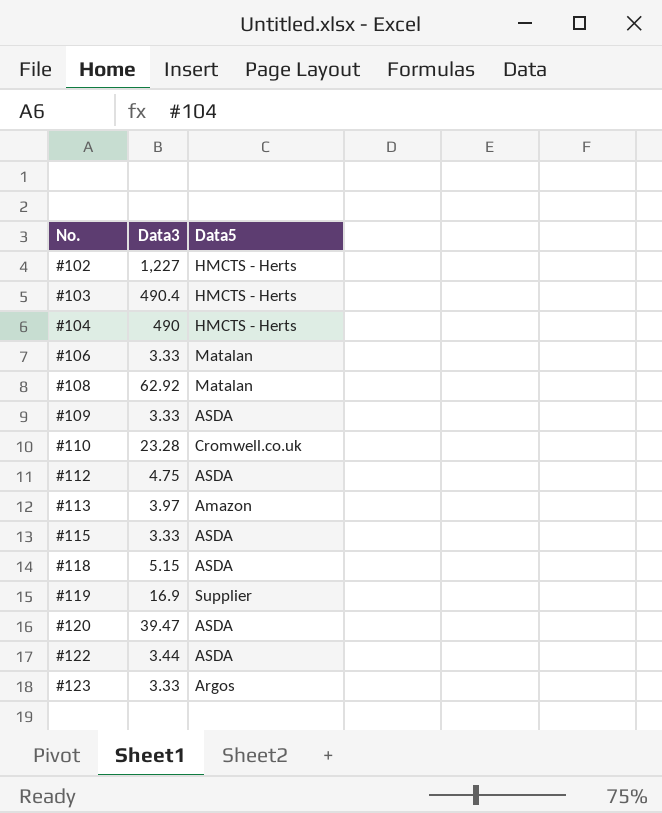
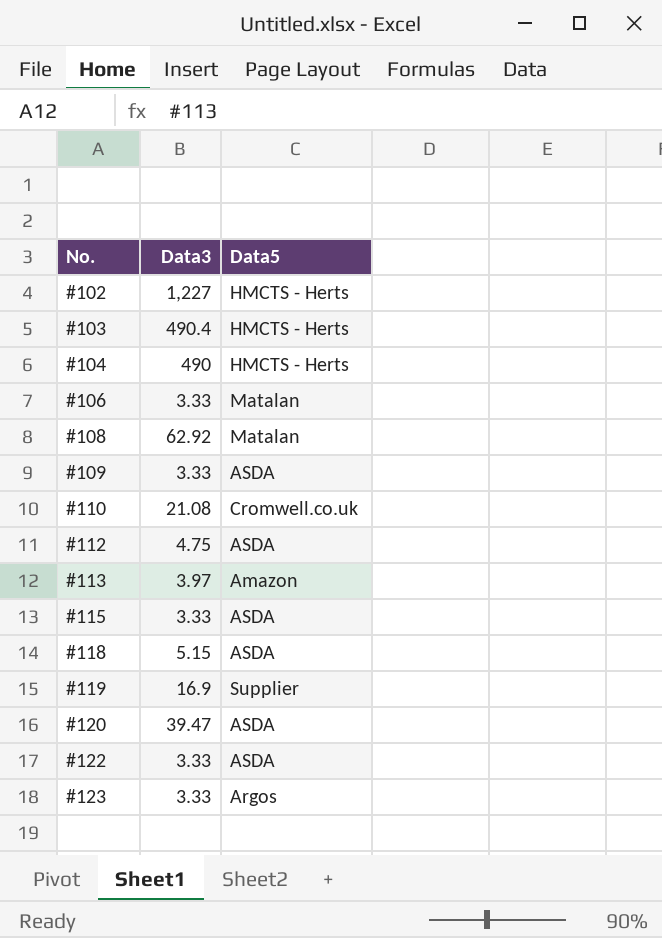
#110 | Data3: 23.28 -> 21.08
#122 | Data3: 3.44 -> 3.33

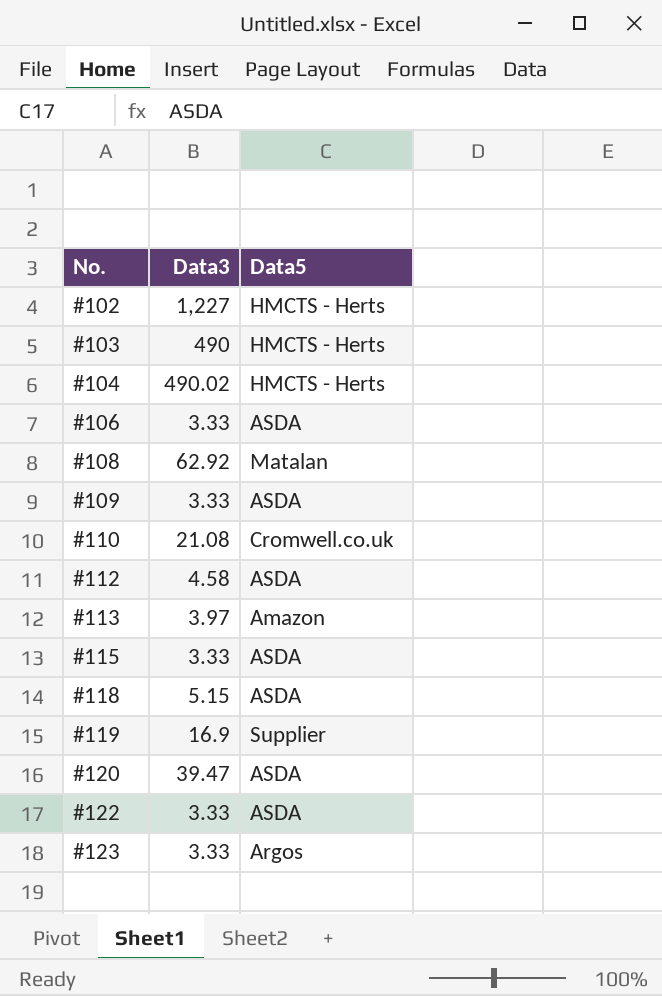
#103 | Data3: 490.4 -> 490
#104 | Data3: 490 -> 490.02
#106 | Data5: Matalan -> ASDA
#112 | Data3: 4.75 -> 4.58

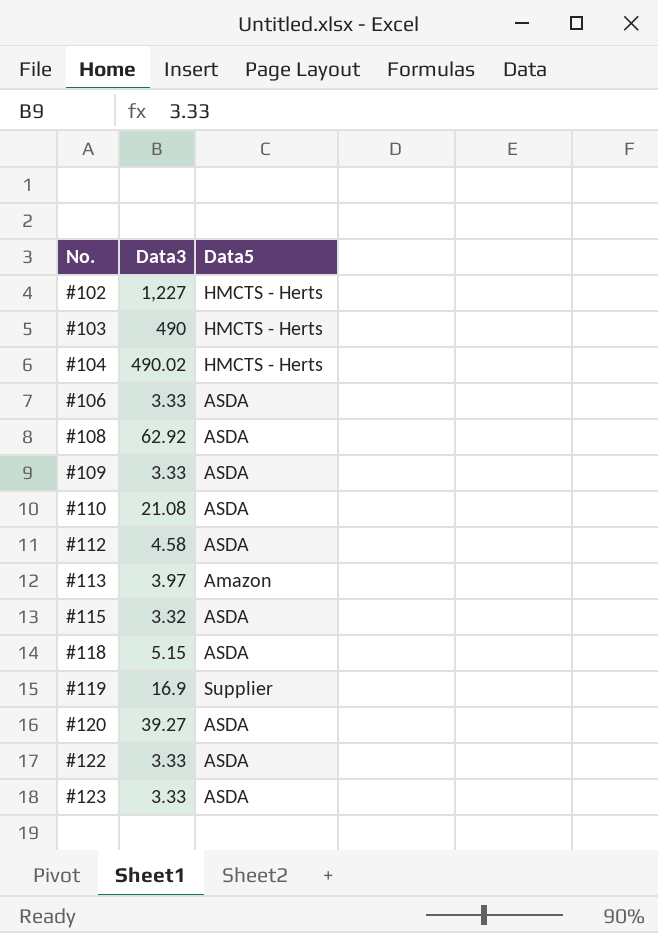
#108 | Data5: Matalan -> ASDA
#110 | Data5: Cromwell.co.uk -> ASDA
#115 | Data3: 3.33 -> 3.32
#120 | Data3: 39.47 -> 39.27
#123 | Data5: Argos -> ASDA

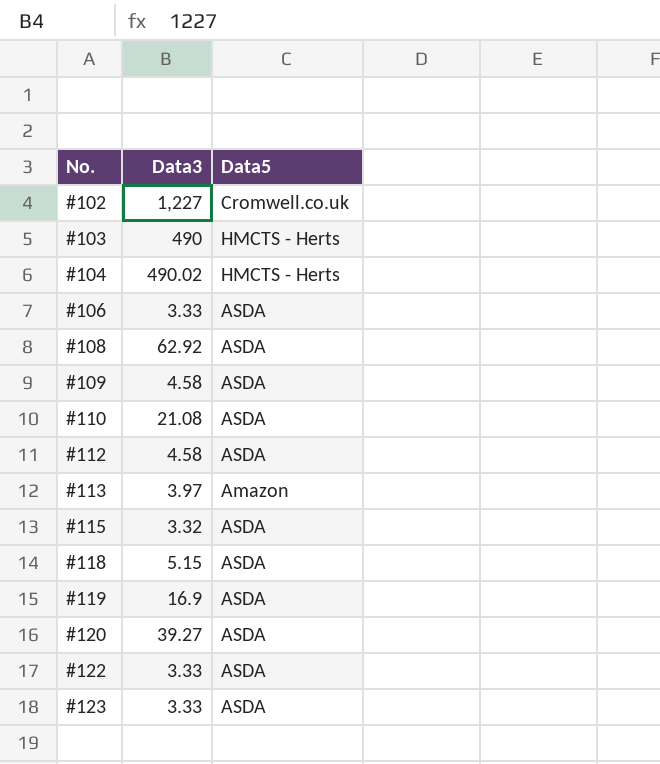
#102 | Data5: HMCTS - Herts -> Cromwell.co.uk
#109 | Data3: 3.33 -> 4.58
#119 | Data5: Supplier -> ASDA

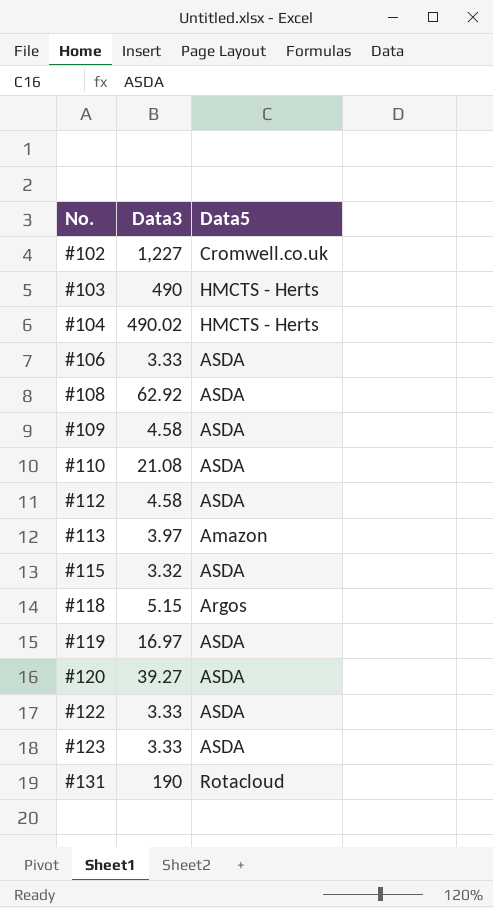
#118 | Data5: ASDA -> Argos
#119 | Data3: 16.9 -> 16.97
row #131: none -> 190 | Rotacloud

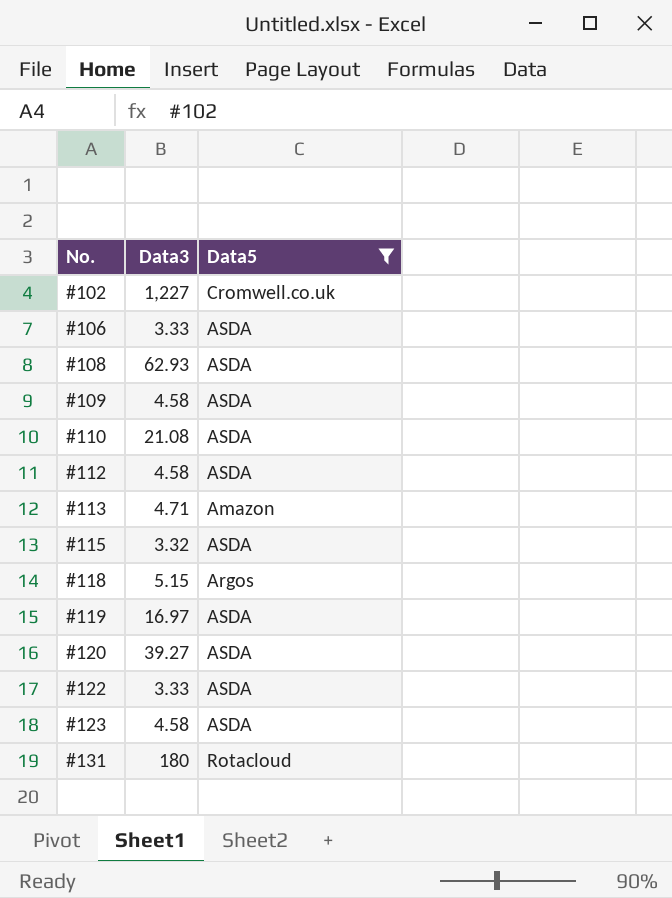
filter: none -> Data5 != HMCTS - Herts
#108 | Data3: 62.92 -> 62.93
#113 | Data3: 3.97 -> 4.71
#123 | Data3: 3.33 -> 4.58
#131 | Data3: 190 -> 180

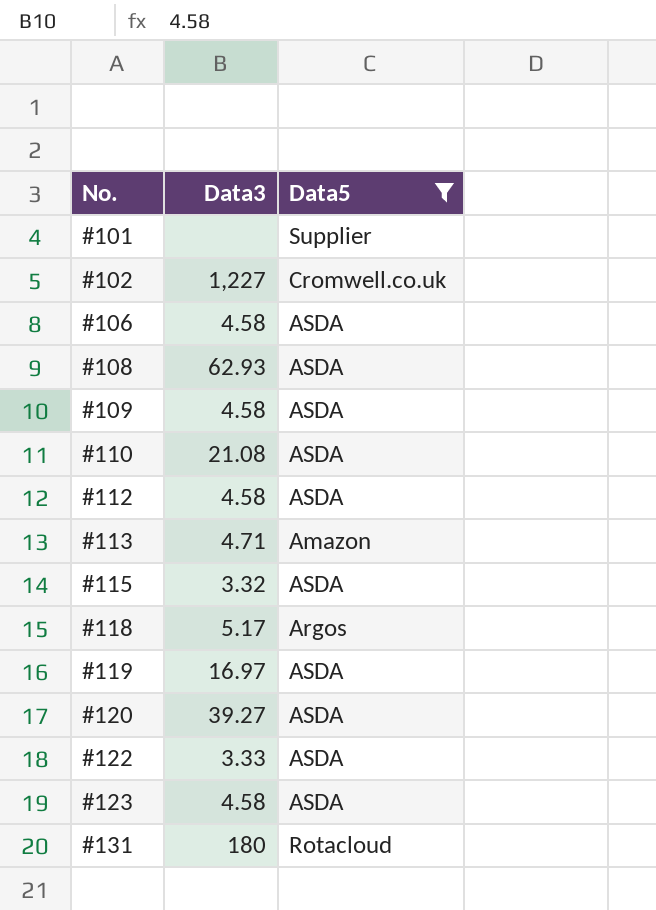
row #101: none -> none | Supplier
#106 | Data3: 3.33 -> 4.58
#118 | Data3: 5.15 -> 5.17

